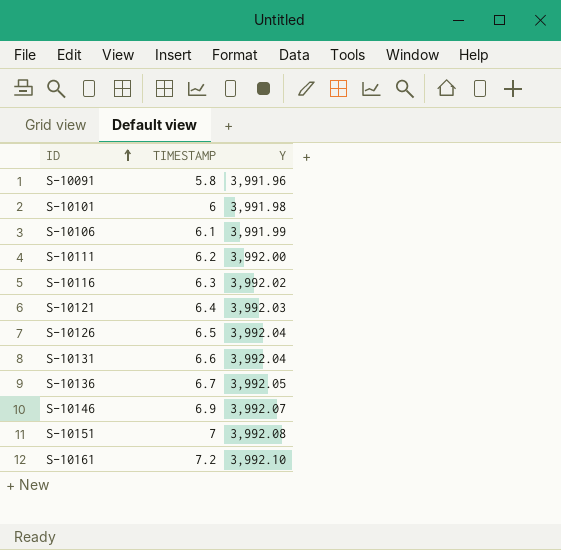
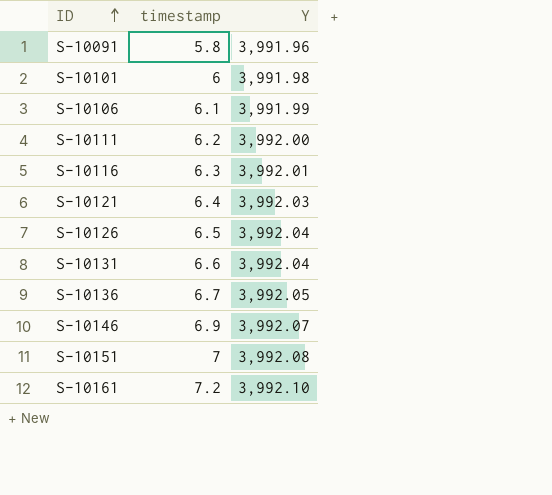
column name: TIMESTAMP -> timestamp
S-10116 | Y: 3,992.02 -> 3,992.01

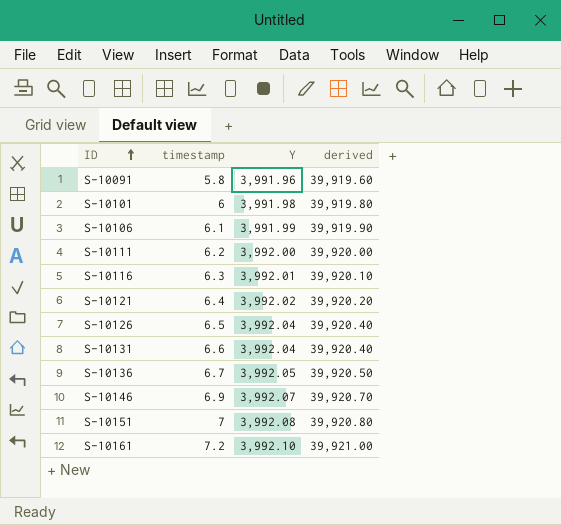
column derived | formula: none -> [Y] * 10
S-10121 | Y: 3,992.03 -> 3,992.02

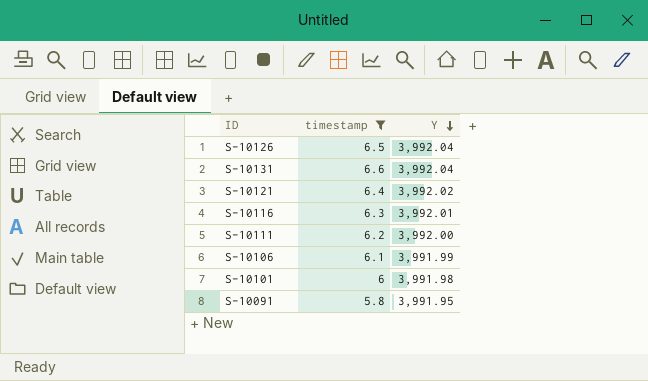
filter: none -> timestamp <= 6.6
row order: ID ascending -> Y descending
column derived | formula: [Y] * 10 -> none
S-10091 | Y: 3,991.96 -> 3,991.95

